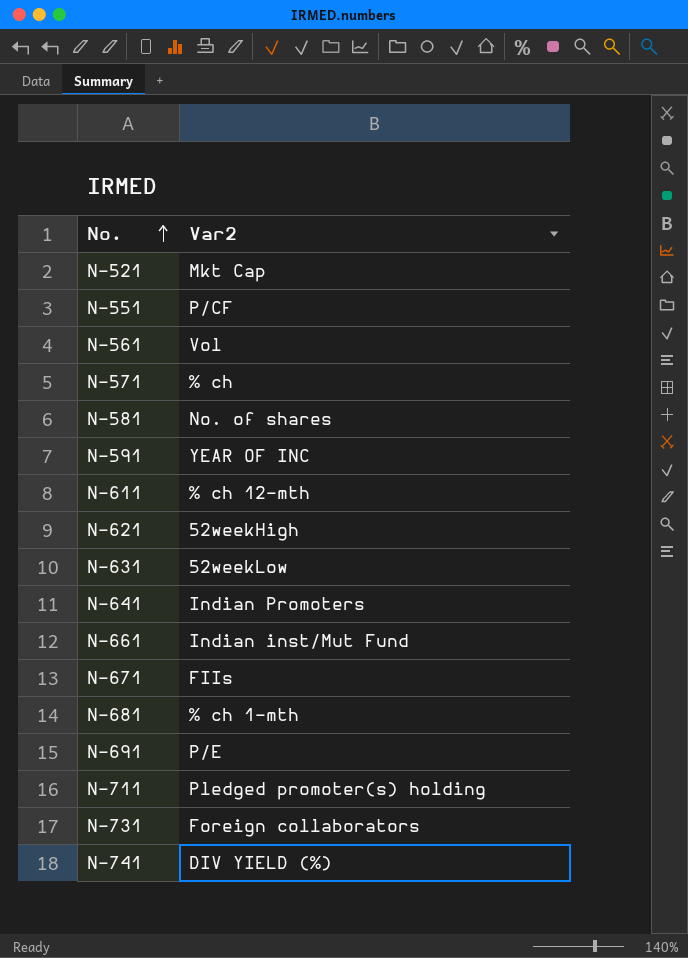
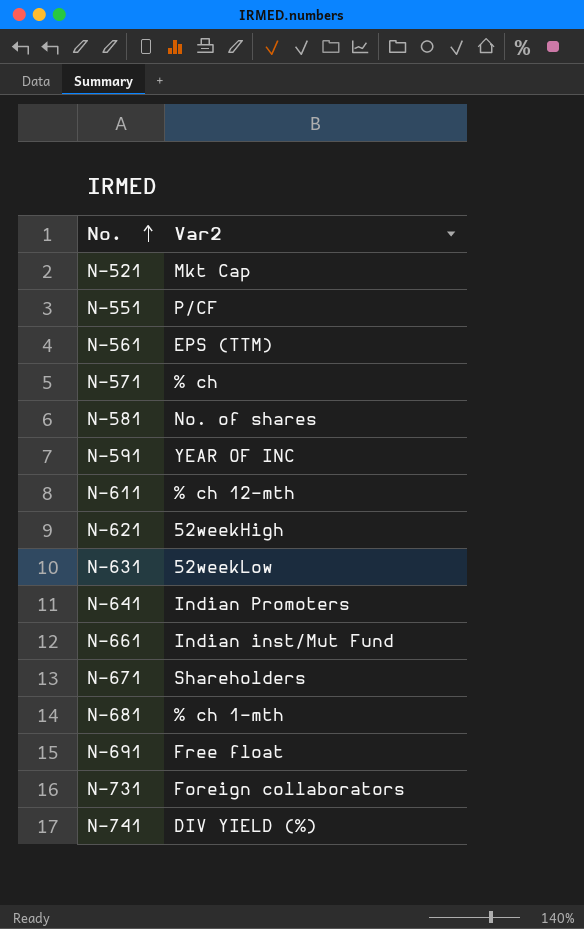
row N-711: Pledged promoter(s) holding -> none
N-561 | Var2: Vol -> EPS (TTM)
N-671 | Var2: FIIs -> Shareholders
N-691 | Var2: P/E -> Free float

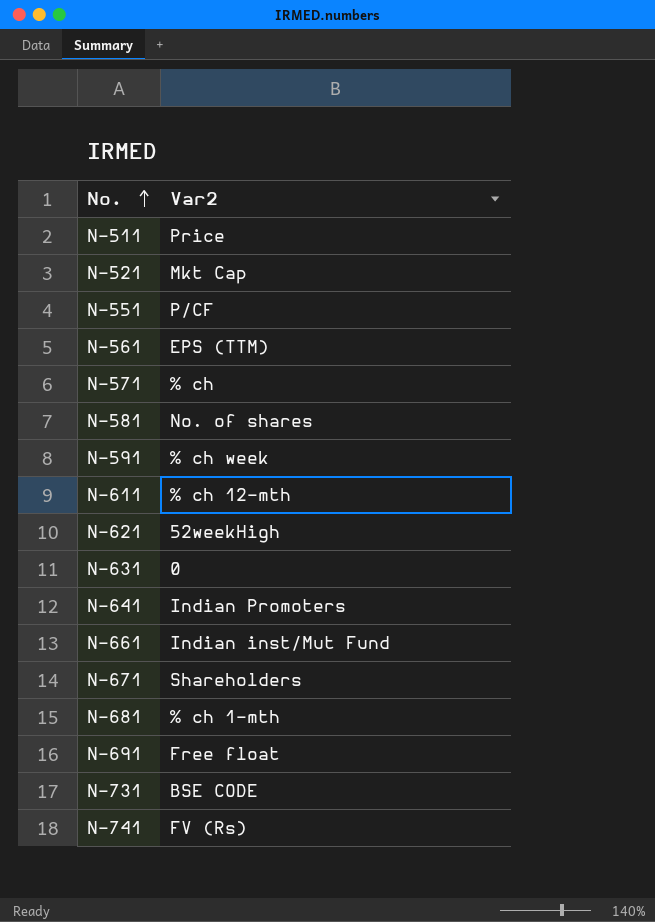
row N-511: none -> Price
N-591 | Var2: YEAR OF INC -> % ch week
N-631 | Var2: 52weekLow -> 0
N-731 | Var2: Foreign collaborators -> BSE CODE
N-741 | Var2: DIV YIELD (%) -> FV (Rs)

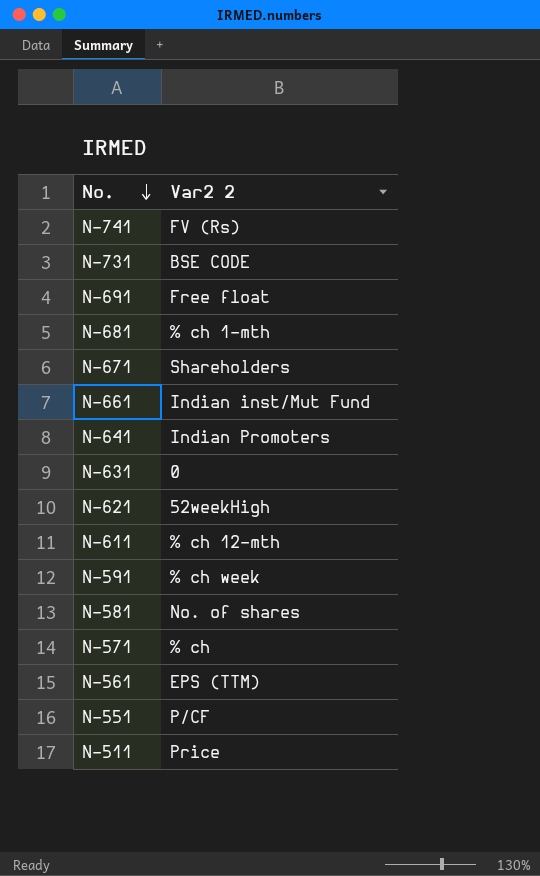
row order: No. ascending -> No. descending
column name: Var2 -> Var2 2
row N-521: Mkt Cap -> none

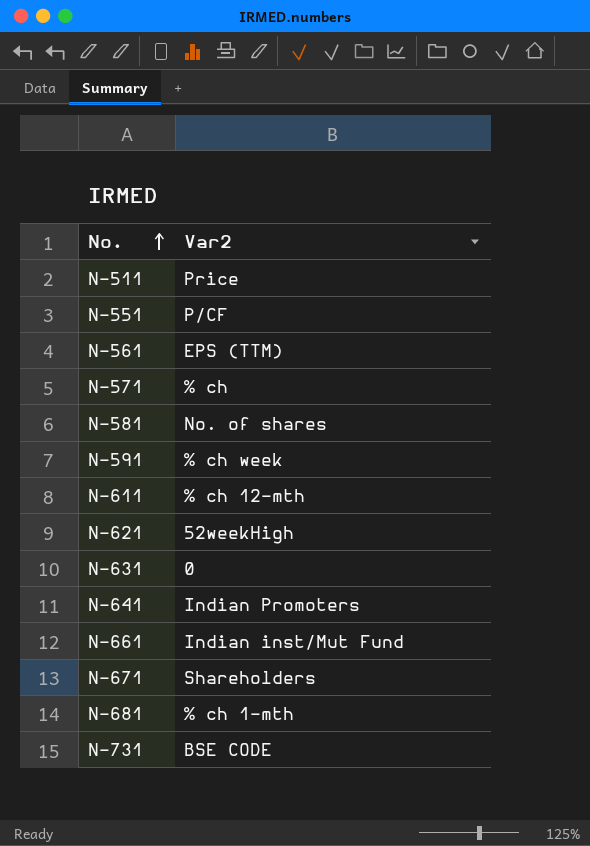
row order: No. descending -> No. ascending
column name: Var2 2 -> Var2
row N-741: FV (Rs) -> none
row N-691: Free float -> none

